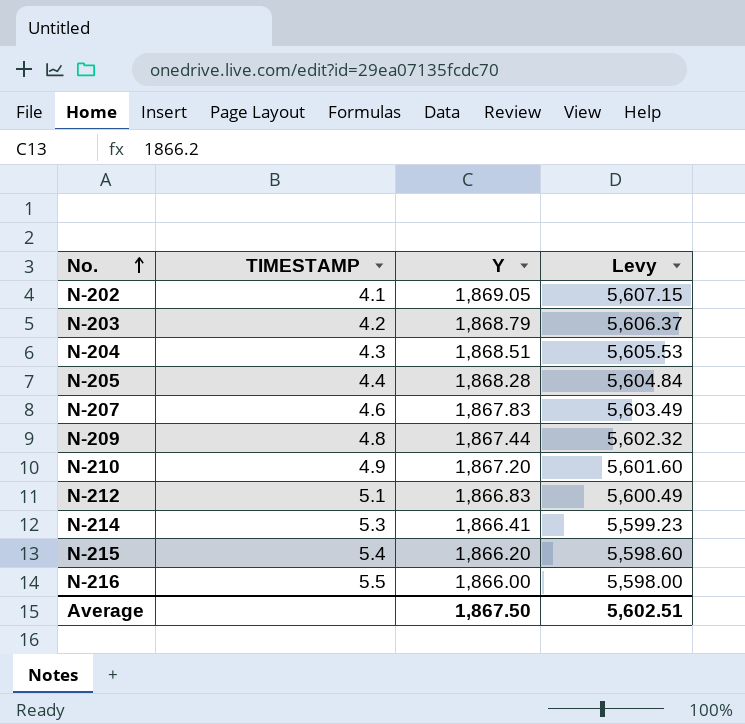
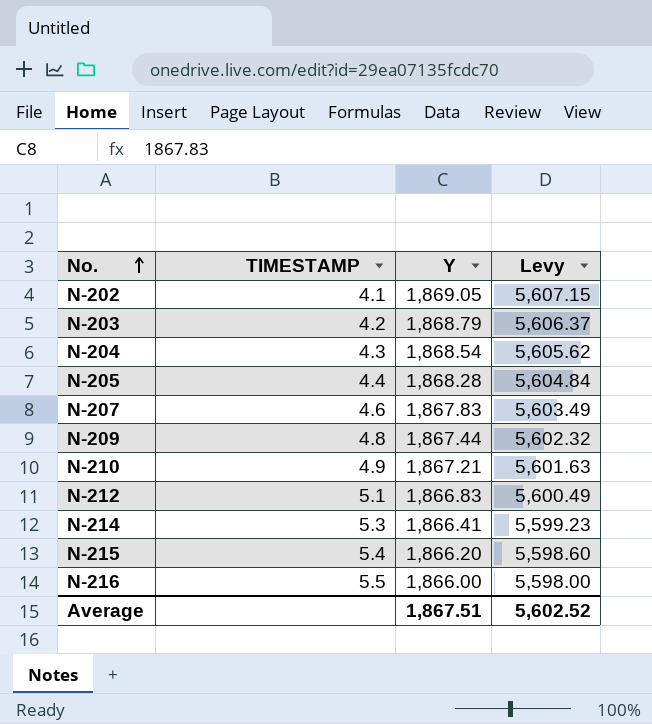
N-204 | Y: 1,868.51 -> 1,868.54
N-204 | Levy: 5,605.53 -> 5,605.62
N-210 | Y: 1,867.20 -> 1,867.21
N-210 | Levy: 5,601.60 -> 5,601.63
Average | Y: 1,867.50 -> 1,867.51
Average | Levy: 5,602.51 -> 5,602.52

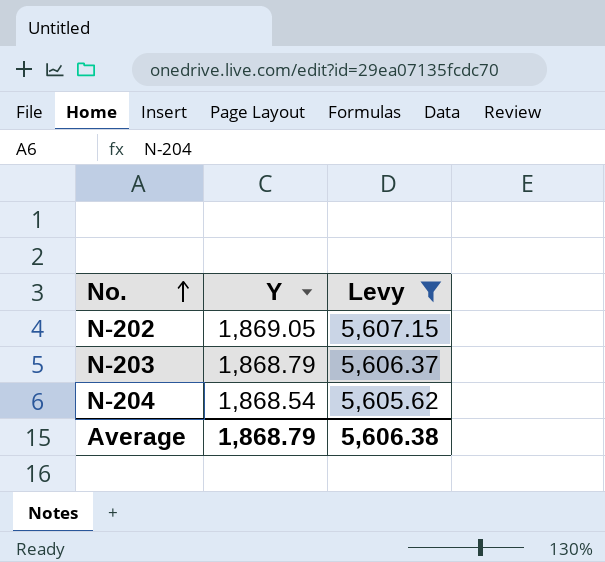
filter: none -> Levy >= 5,605.62
column TIMESTAMP | position: 2 -> none
Average | Y: 1,867.51 -> 1,868.79
Average | Levy: 5,602.52 -> 5,606.38

